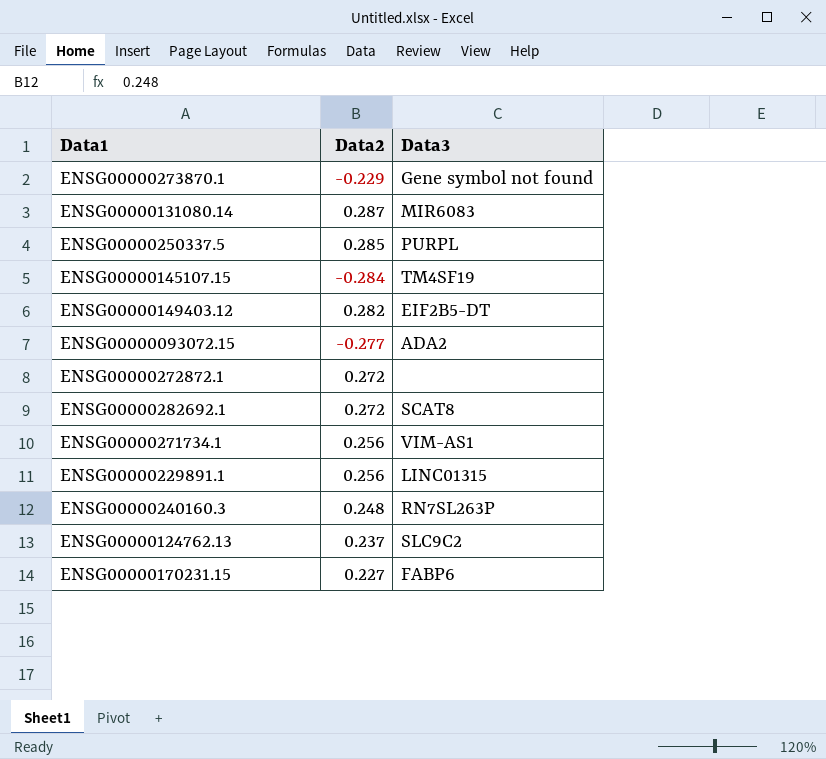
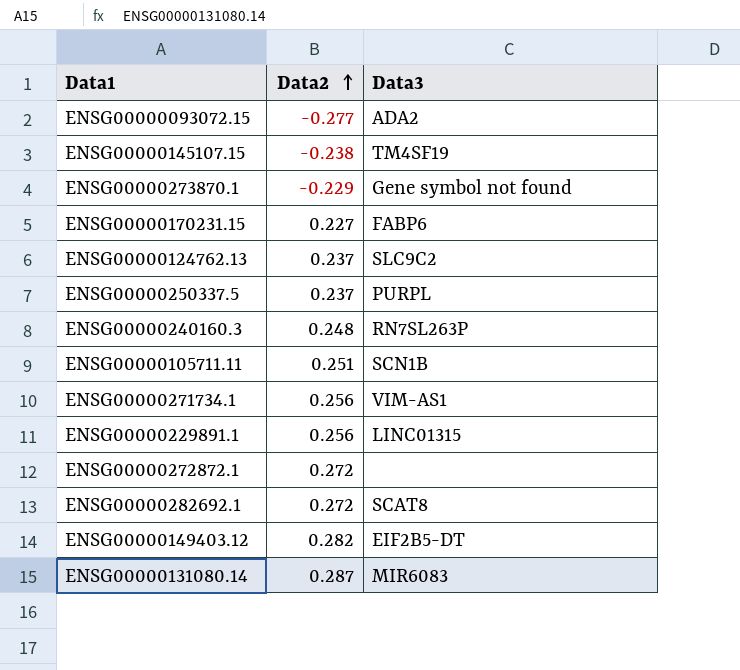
row order: none -> Data2 ascending
ENSG00000145107.15 | Data2: -0.284 -> -0.238
ENSG00000250337.5 | Data2: 0.285 -> 0.237
row ENSG00000105711.11: none -> 0.251 | SCN1B

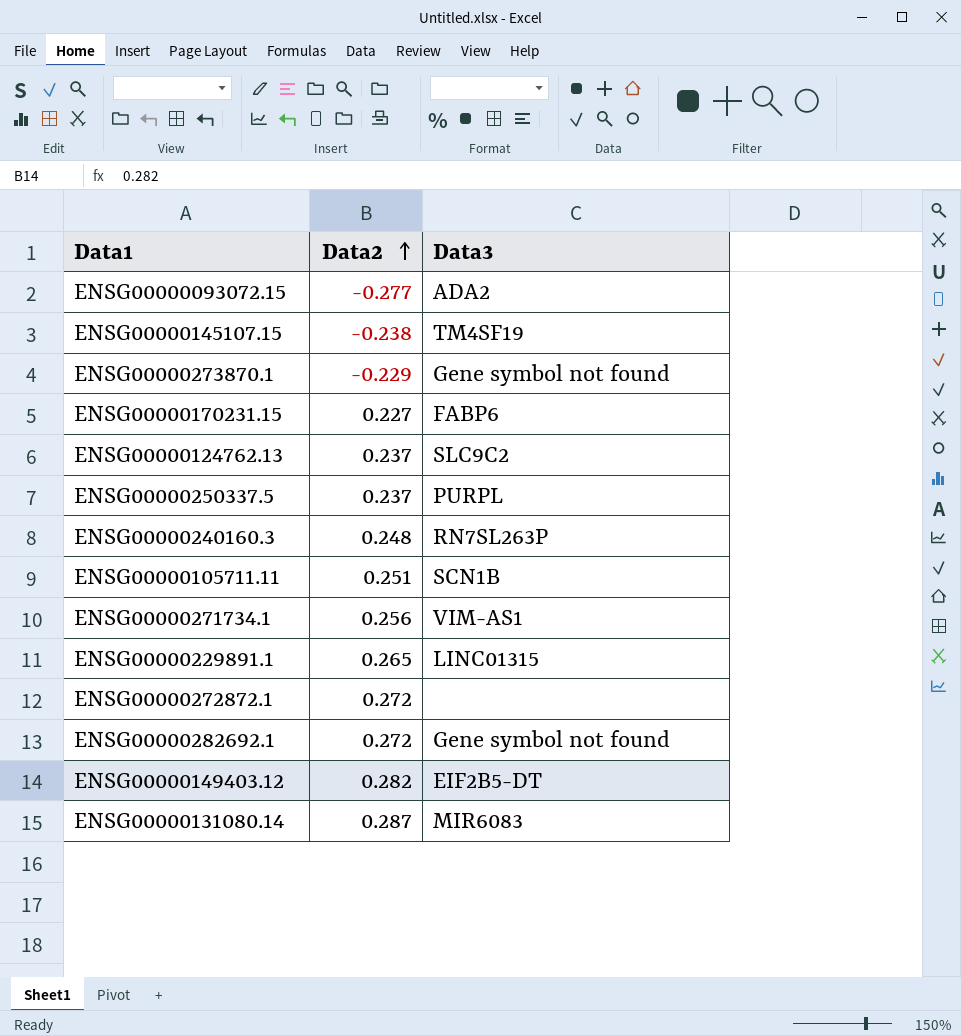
ENSG00000229891.1 | Data2: 0.256 -> 0.265
ENSG00000282692.1 | Data3: SCAT8 -> Gene symbol not found

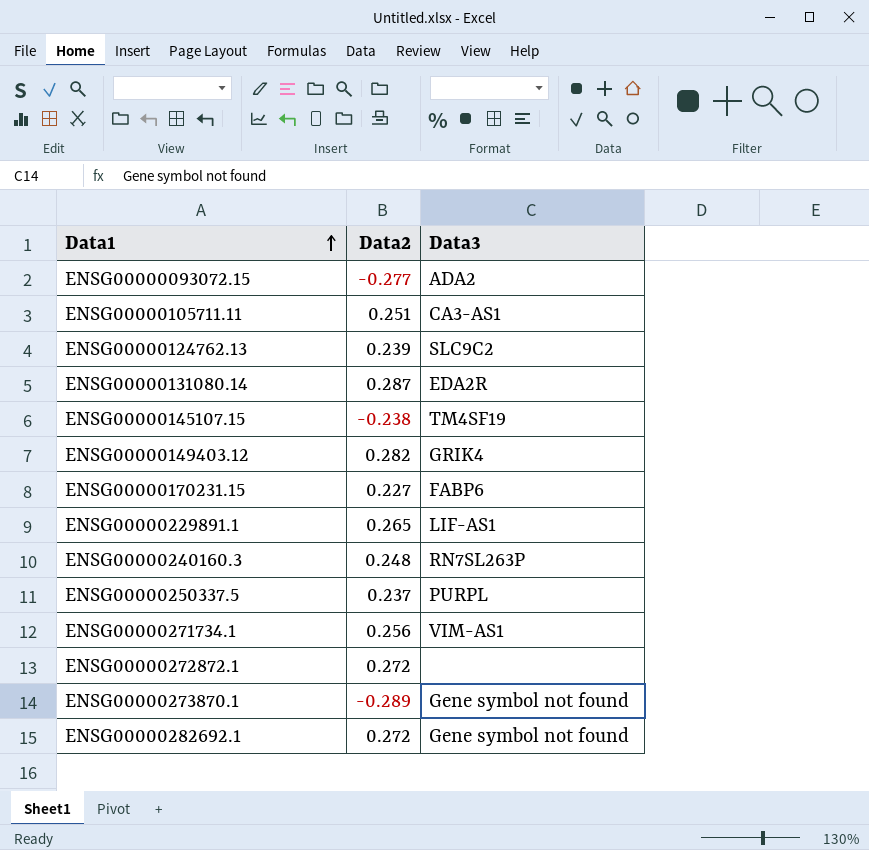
row order: Data2 ascending -> Data1 ascending
ENSG00000105711.11 | Data3: SCN1B -> CA3-AS1
ENSG00000124762.13 | Data2: 0.237 -> 0.239
ENSG00000131080.14 | Data3: MIR6083 -> EDA2R
ENSG00000149403.12 | Data3: EIF2B5-DT -> GRIK4
ENSG00000229891.1 | Data3: LINC01315 -> LIF-AS1
ENSG00000273870.1 | Data2: -0.229 -> -0.289

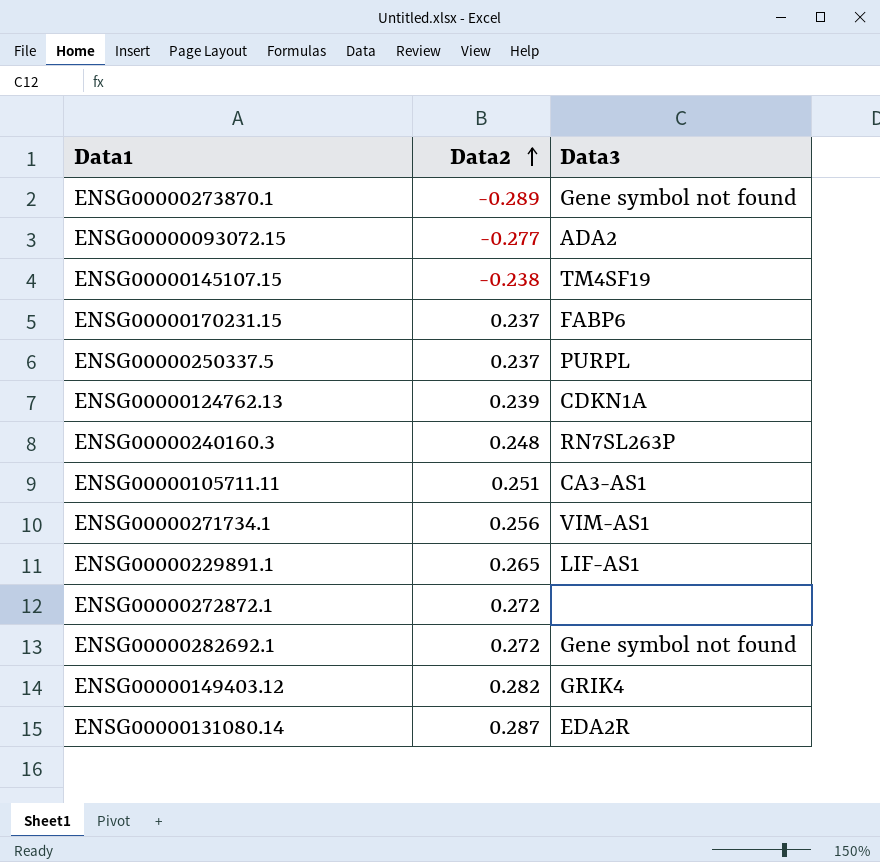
row order: Data1 ascending -> Data2 ascending
ENSG00000170231.15 | Data2: 0.227 -> 0.237
ENSG00000124762.13 | Data3: SLC9C2 -> CDKN1A

